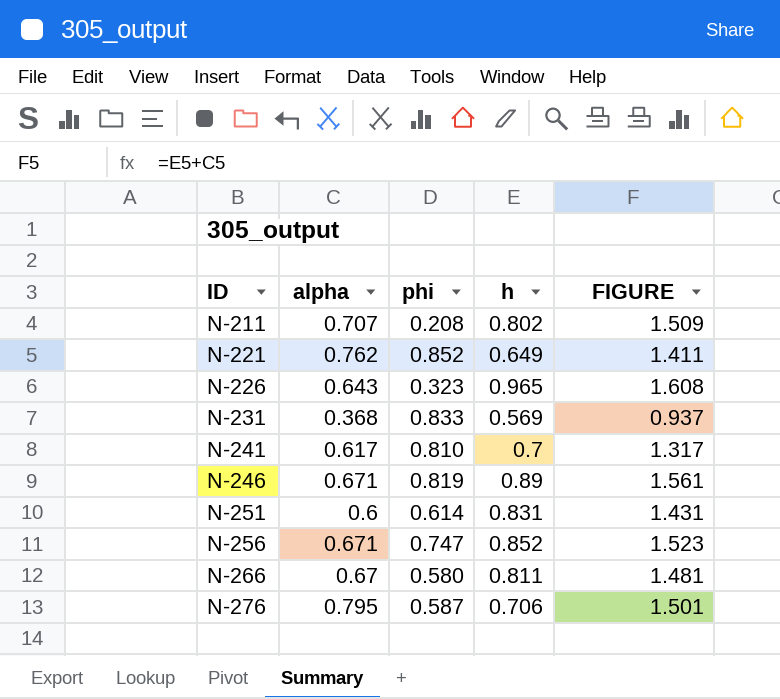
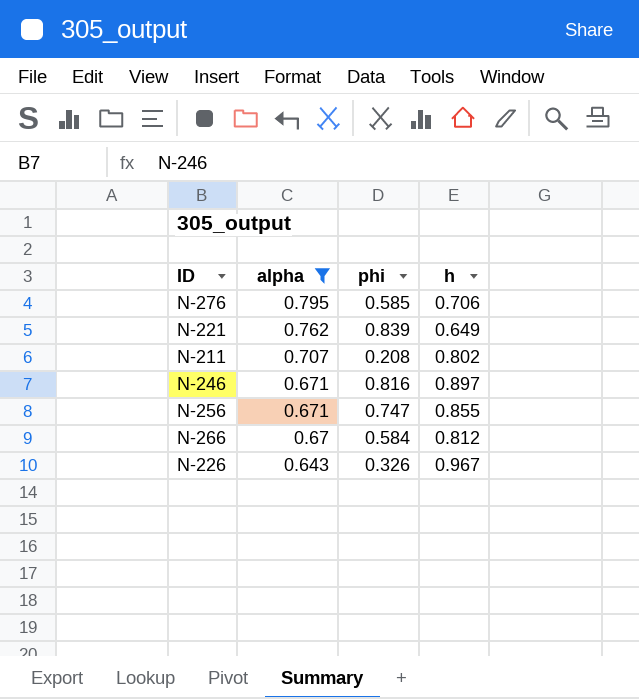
filter: none -> alpha >= 0.643
row order: ID ascending -> alpha descending
column FIGURE | formula: [alpha] + [h] -> none
N-276 | phi: 0.587 -> 0.585
N-221 | phi: 0.852 -> 0.839
N-246 | phi: 0.819 -> 0.816
N-246 | h: 0.89 -> 0.897
N-256 | h: 0.852 -> 0.855
N-266 | phi: 0.580 -> 0.584
N-266 | h: 0.811 -> 0.812
N-226 | phi: 0.323 -> 0.326
N-226 | h: 0.965 -> 0.967

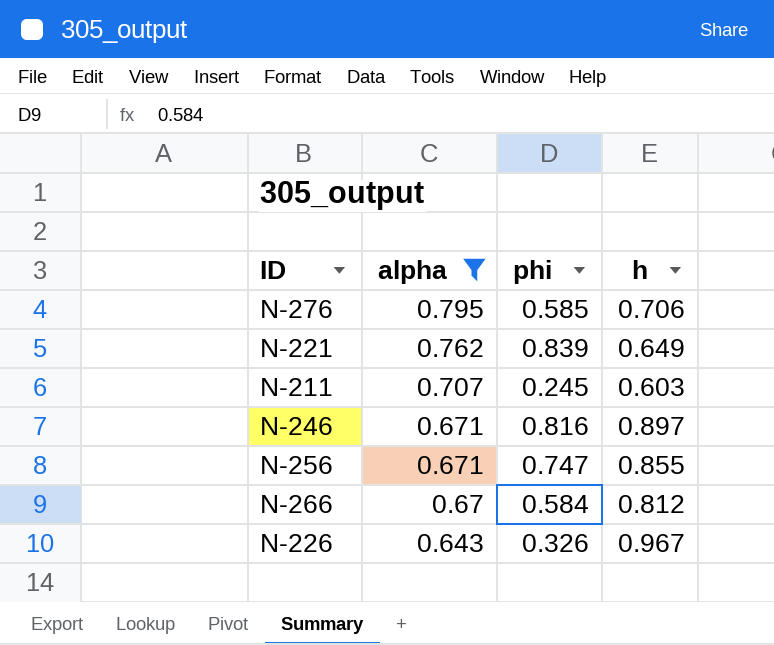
N-211 | phi: 0.208 -> 0.245
N-211 | h: 0.802 -> 0.603

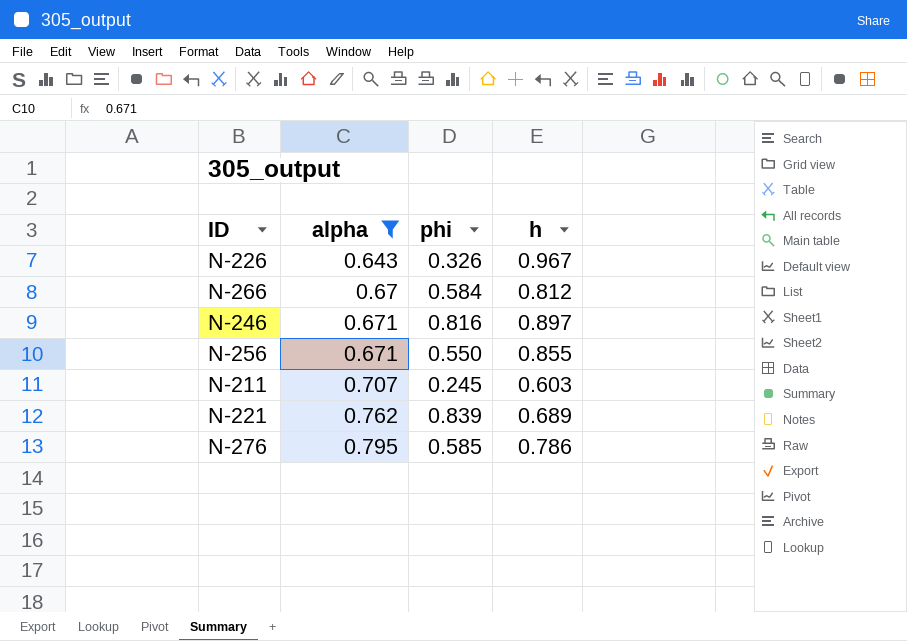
row order: alpha descending -> alpha ascending
N-256 | phi: 0.747 -> 0.550
N-221 | h: 0.649 -> 0.689
N-276 | h: 0.706 -> 0.786

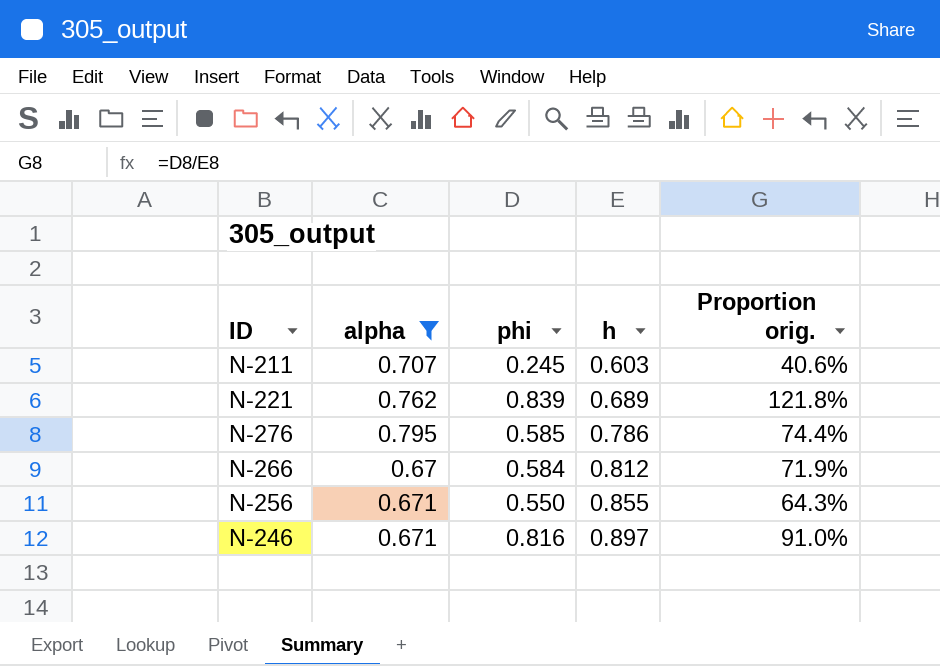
row order: alpha ascending -> h ascending
column Proportion orig. | formula: none -> [phi] / [h]
row N-226: 0.643 | 0.326 | 0.967 -> none

